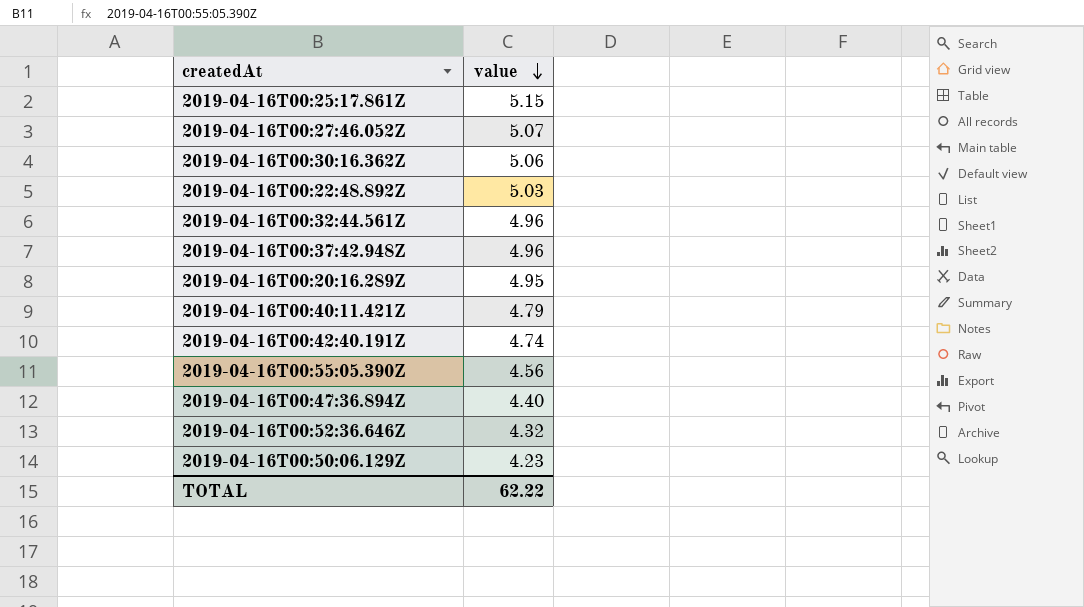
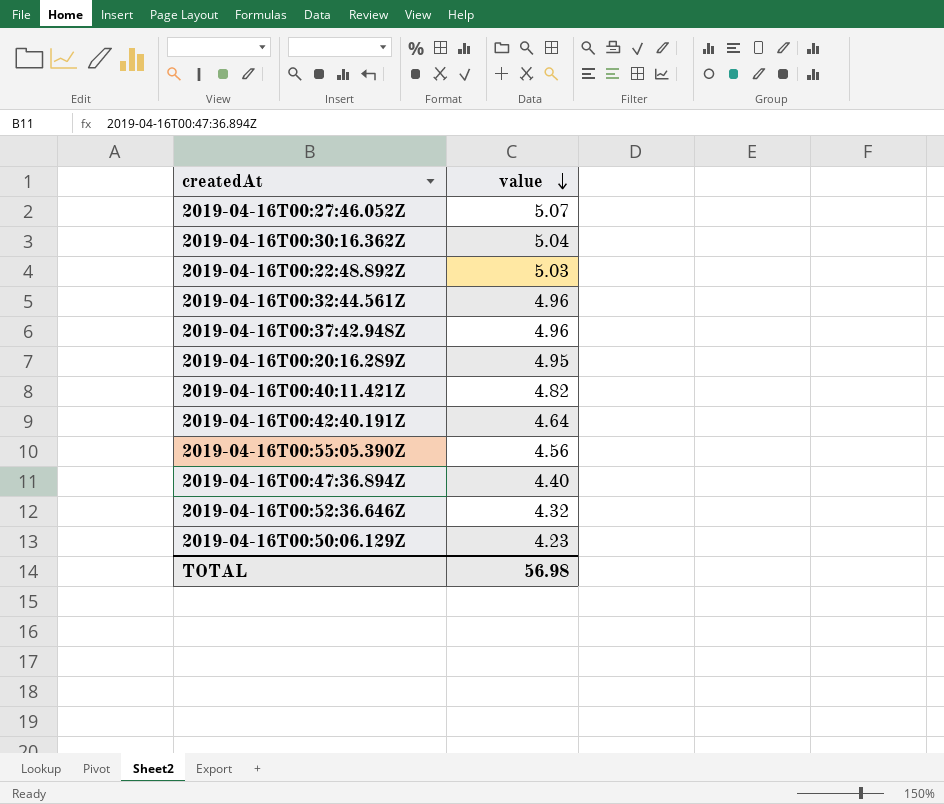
row 2019-04-16T00:25:17.861Z: 5.15 -> none
2019-04-16T00:30:16.362Z | value: 5.06 -> 5.04
2019-04-16T00:40:11.421Z | value: 4.79 -> 4.82
2019-04-16T00:42:40.191Z | value: 4.74 -> 4.64
TOTAL | value: 62.22 -> 56.98

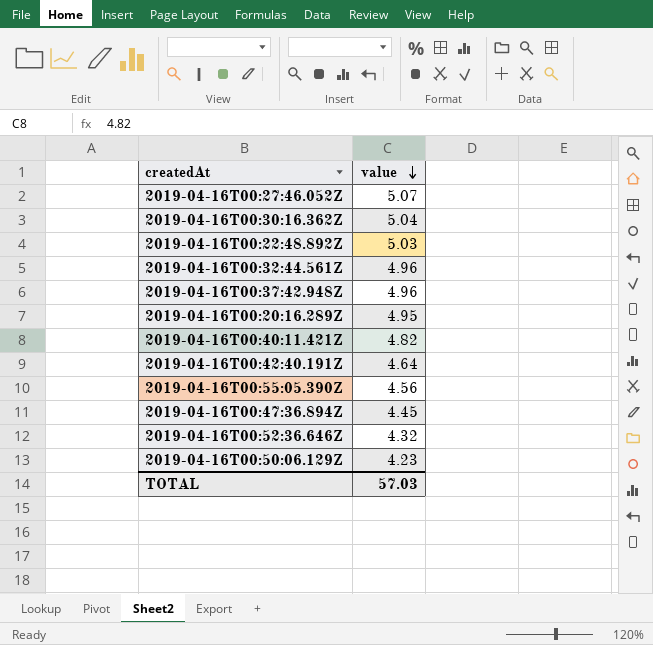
2019-04-16T00:47:36.894Z | value: 4.40 -> 4.45
TOTAL | value: 56.98 -> 57.03

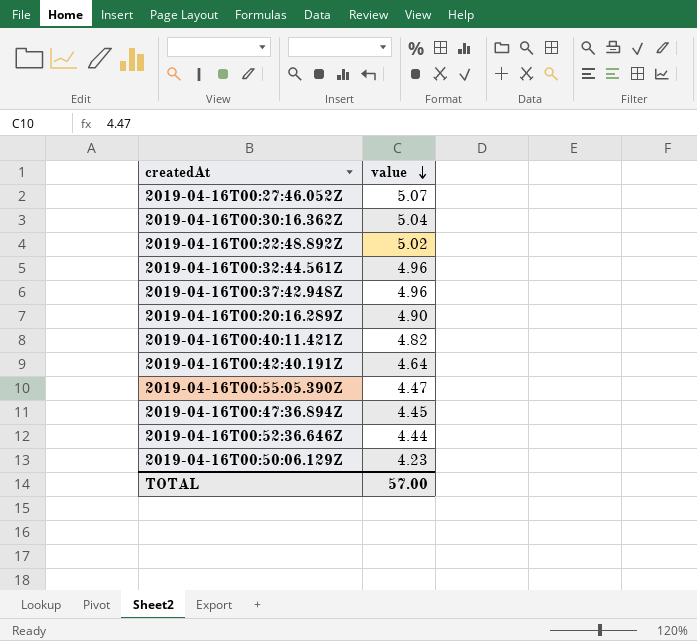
2019-04-16T00:22:48.892Z | value: 5.03 -> 5.02
2019-04-16T00:20:16.289Z | value: 4.95 -> 4.90
2019-04-16T00:55:05.390Z | value: 4.56 -> 4.47
2019-04-16T00:52:36.646Z | value: 4.32 -> 4.44
TOTAL | value: 57.03 -> 57.00

